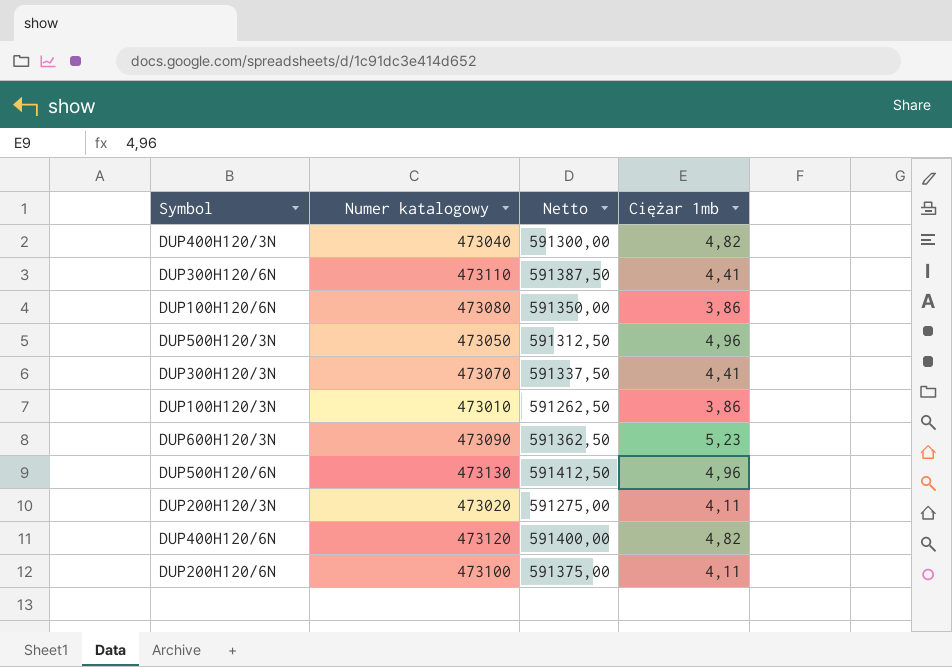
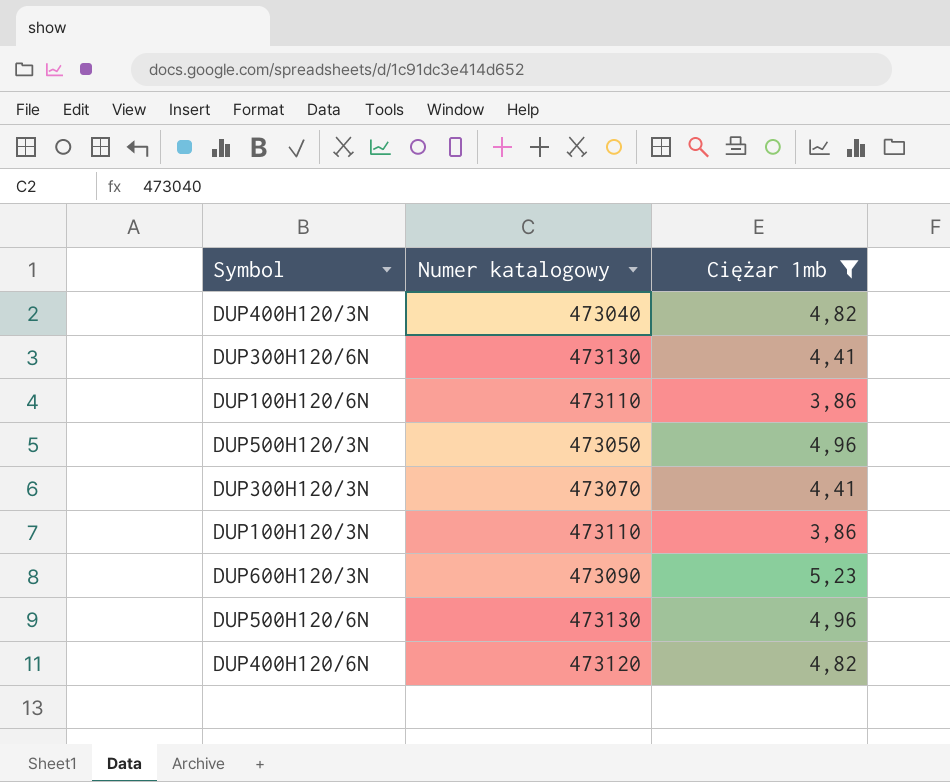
filter: none -> Ciężar 1mb != 4,11
column Netto | formula: [Numer katalogowy] * 1,25 -> none
DUP300H120/6N | Numer katalogowy: 473110 -> 473130
DUP100H120/6N | Numer katalogowy: 473080 -> 473110
DUP100H120/3N | Numer katalogowy: 473010 -> 473110

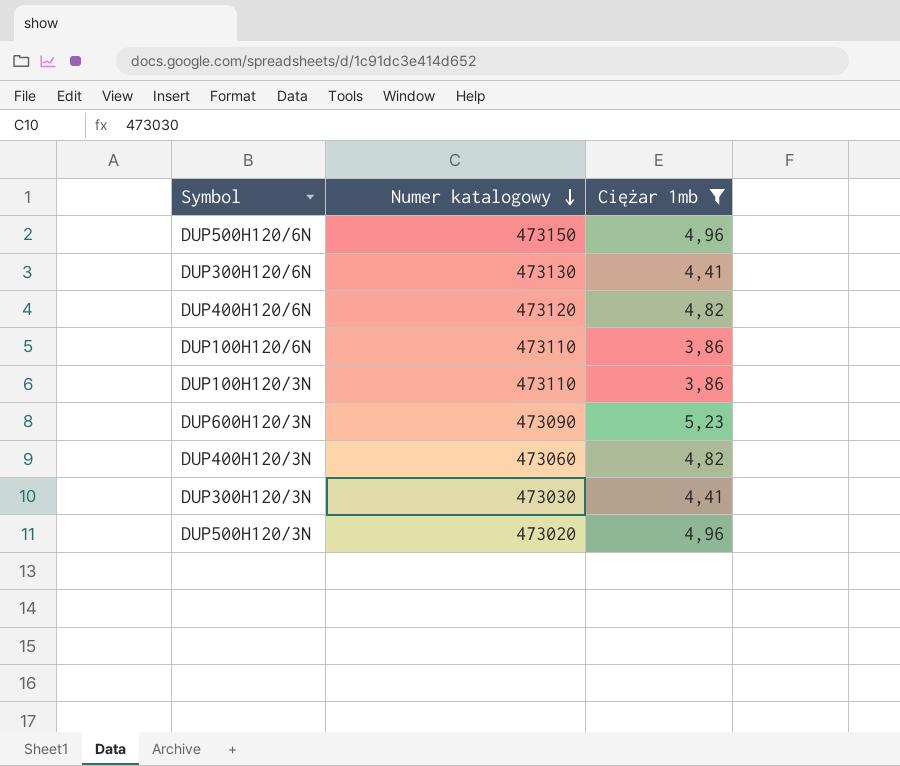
row order: none -> Numer katalogowy descending
DUP500H120/6N | Numer katalogowy: 473130 -> 473150
DUP400H120/3N | Numer katalogowy: 473040 -> 473060
DUP300H120/3N | Numer katalogowy: 473070 -> 473030
DUP500H120/3N | Numer katalogowy: 473050 -> 473020

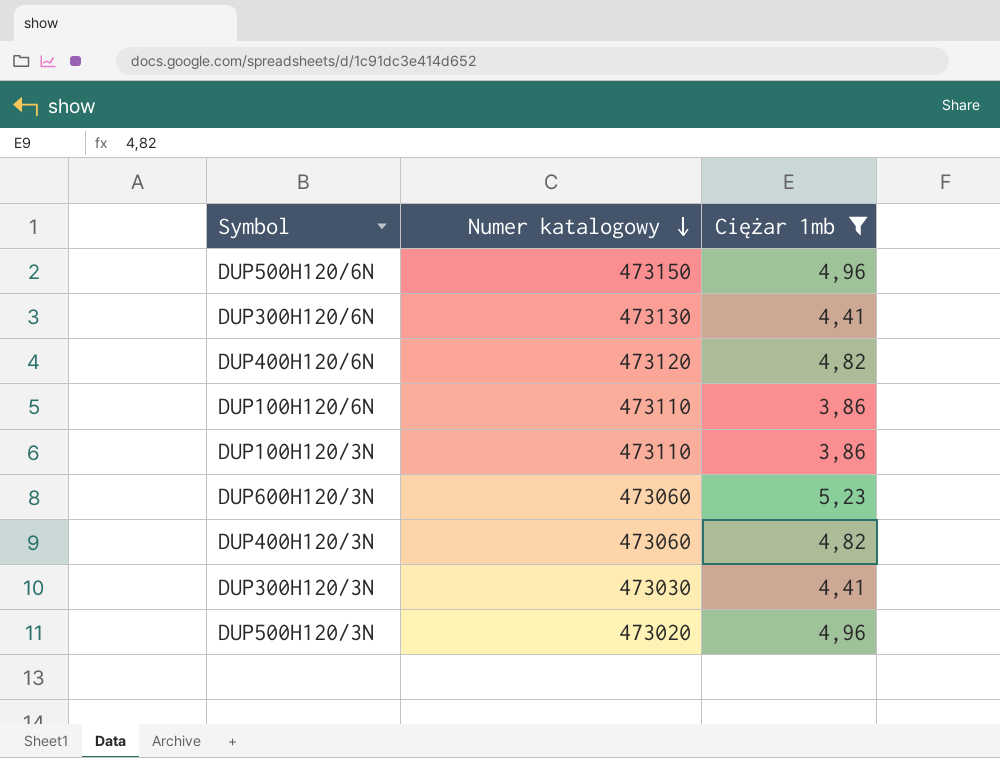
DUP600H120/3N | Numer katalogowy: 473090 -> 473060

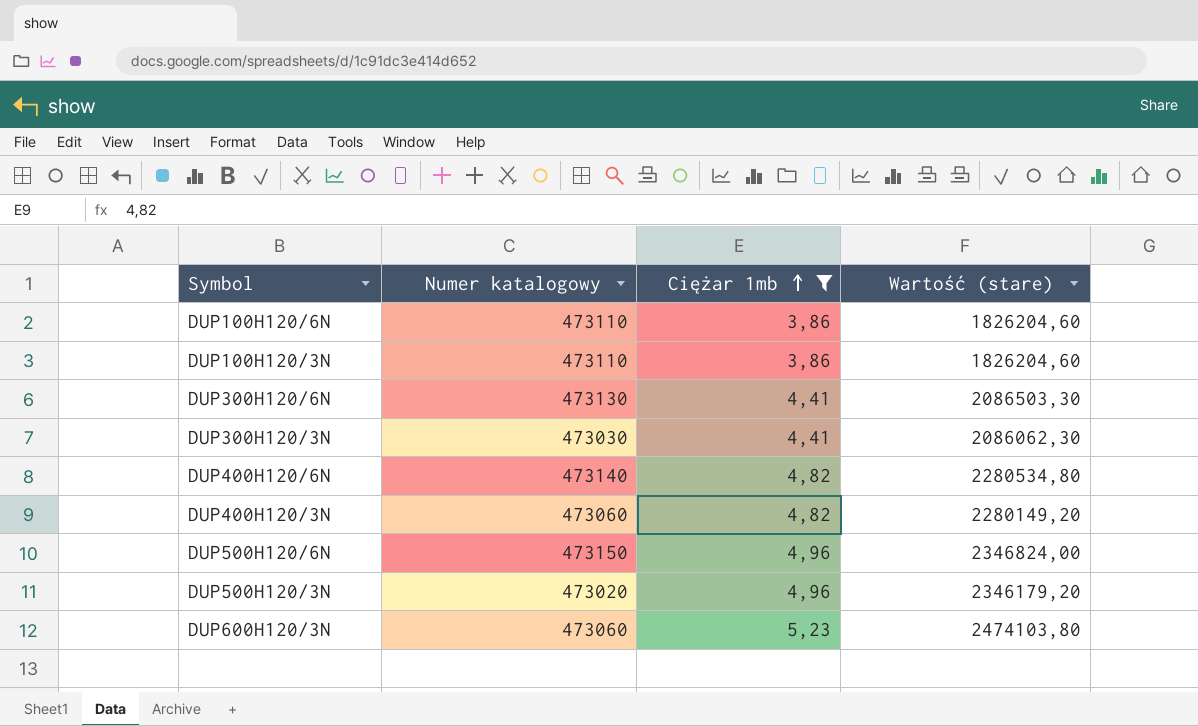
row order: Numer katalogowy descending -> Ciężar 1mb ascending
column Wartość (stare) | formula: none -> [Numer katalogowy] * [Ciężar 1mb]
DUP400H120/6N | Numer katalogowy: 473120 -> 473140

